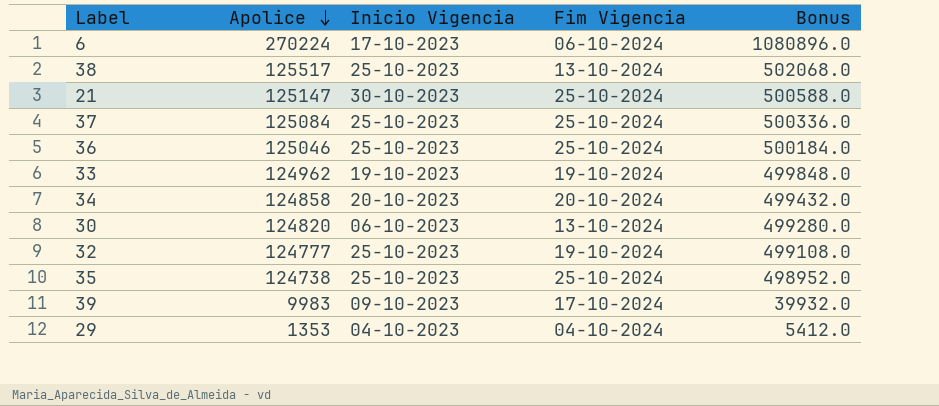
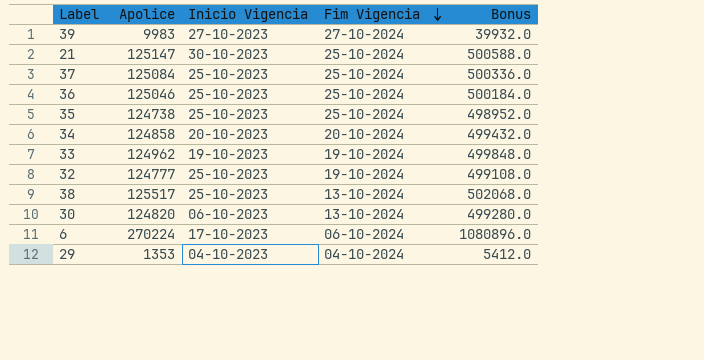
row order: Apolice descending -> Fim Vigencia descending
39 | Inicio Vigencia: 09-10-2023 -> 27-10-2023
39 | Fim Vigencia: 17-10-2024 -> 27-10-2024

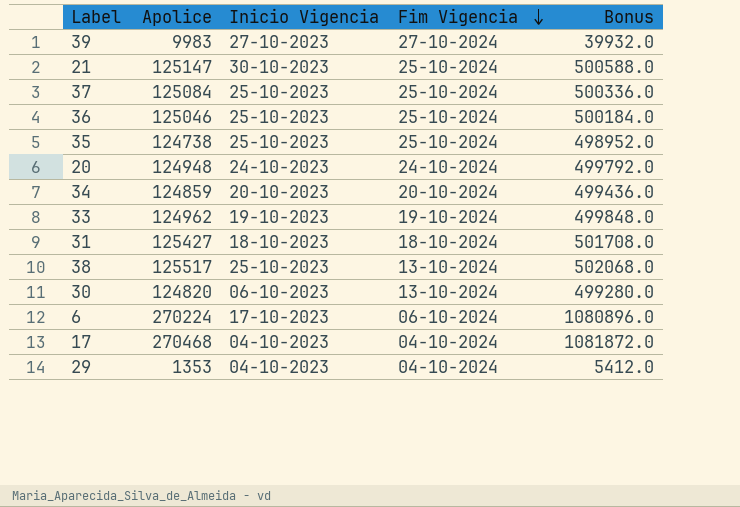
row 32: 124777 | 25-10-2023 | 19-10-2024 | 499108.0 -> none
row 20: none -> 124948 | 24-10-2023 | 24-10-2024 | 499792.0
34 | Apolice: 124858 -> 124859
34 | Bonus: 499432.0 -> 499436.0
row 31: none -> 125427 | 18-10-2023 | 18-10-2024 | 501708.0
row 17: none -> 270468 | 04-10-2023 | 04-10-2024 | 1081872.0

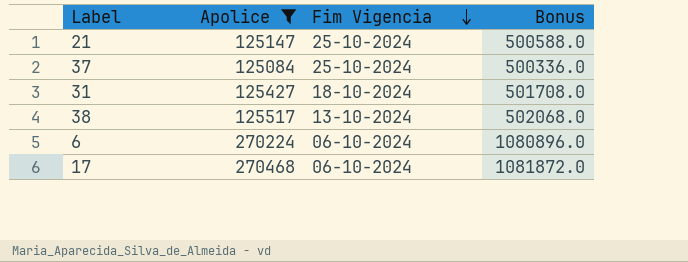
filter: none -> Apolice >= 125084
column Inicio Vigencia | position: 3 -> none
17 | Fim Vigencia: 04-10-2024 -> 06-10-2024

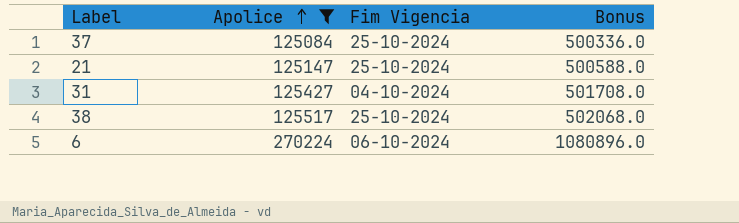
row order: Fim Vigencia descending -> Apolice ascending
row 17: 270468 | 06-10-2024 | 1081872.0 -> none
31 | Fim Vigencia: 18-10-2024 -> 04-10-2024
38 | Fim Vigencia: 13-10-2024 -> 25-10-2024

